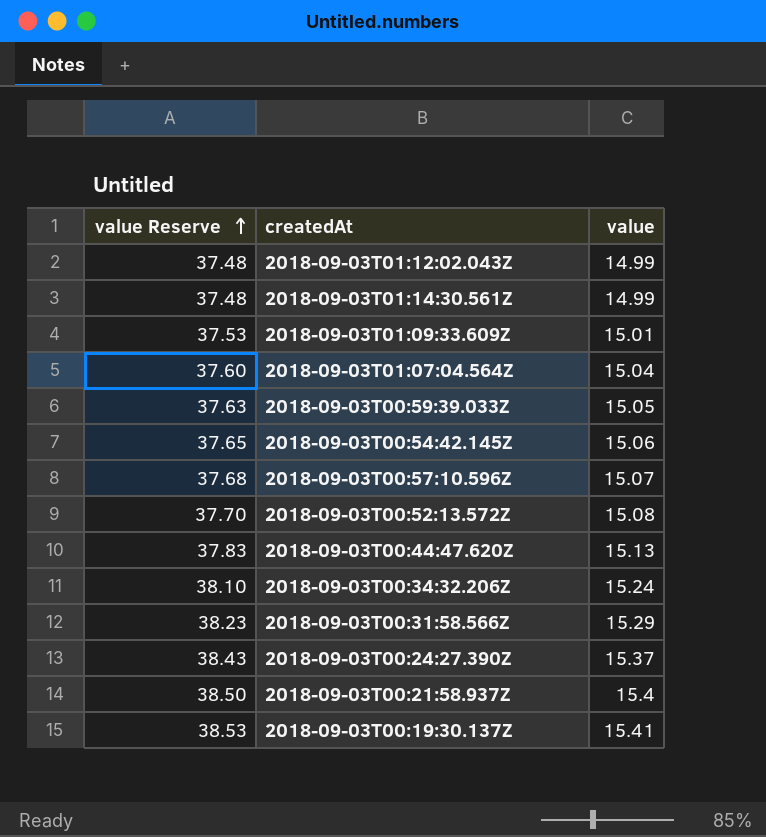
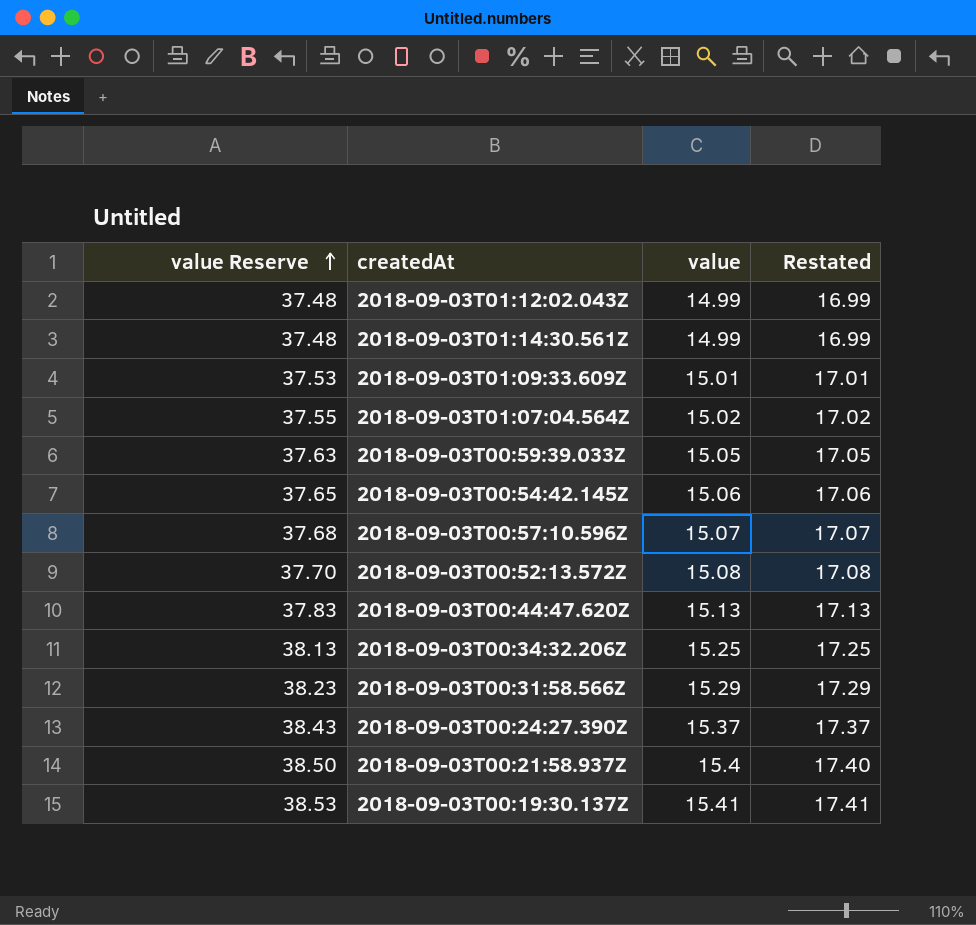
column Restated | formula: none -> [value] + 2
2018-09-03T01:07:04.564Z | value Reserve: 37.60 -> 37.55
2018-09-03T01:07:04.564Z | value: 15.04 -> 15.02
2018-09-03T00:34:32.206Z | value Reserve: 38.10 -> 38.13
2018-09-03T00:34:32.206Z | value: 15.24 -> 15.25

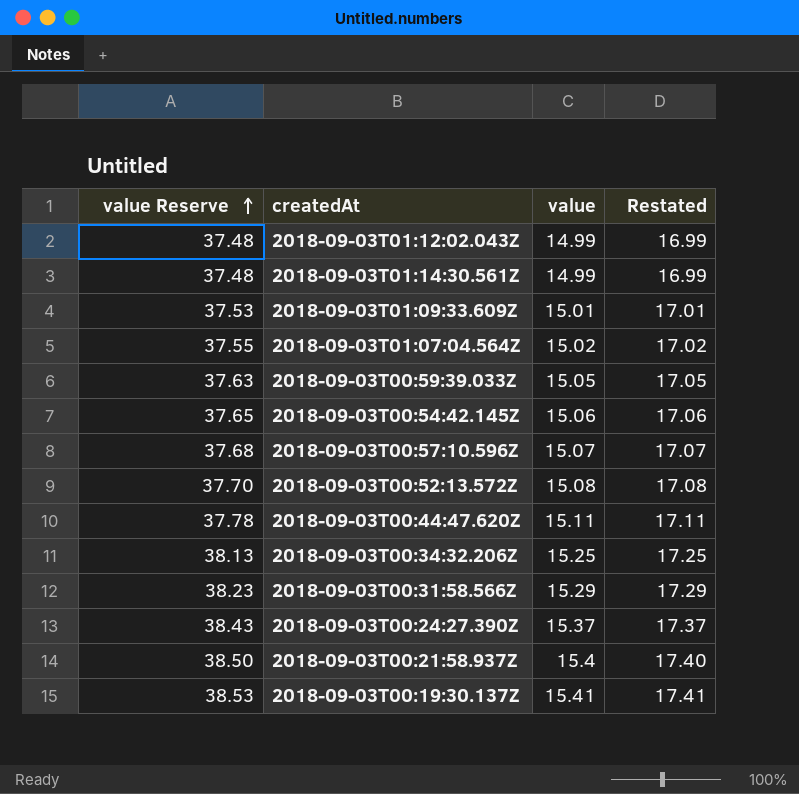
2018-09-03T00:44:47.620Z | value Reserve: 37.83 -> 37.78
2018-09-03T00:44:47.620Z | value: 15.13 -> 15.11
2018-09-03T00:44:47.620Z | Restated: 17.13 -> 17.11

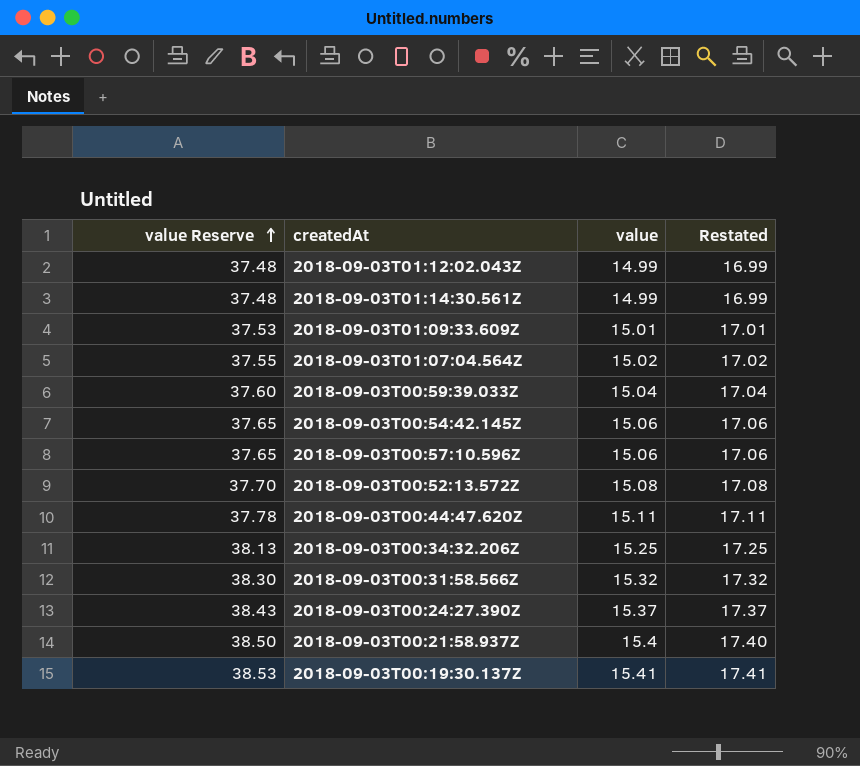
2018-09-03T00:59:39.033Z | value Reserve: 37.63 -> 37.60
2018-09-03T00:59:39.033Z | value: 15.05 -> 15.04
2018-09-03T00:59:39.033Z | Restated: 17.05 -> 17.04
2018-09-03T00:57:10.596Z | value Reserve: 37.68 -> 37.65
2018-09-03T00:57:10.596Z | value: 15.07 -> 15.06
2018-09-03T00:57:10.596Z | Restated: 17.07 -> 17.06
2018-09-03T00:31:58.566Z | value Reserve: 38.23 -> 38.30
2018-09-03T00:31:58.566Z | value: 15.29 -> 15.32
2018-09-03T00:31:58.566Z | Restated: 17.29 -> 17.32

